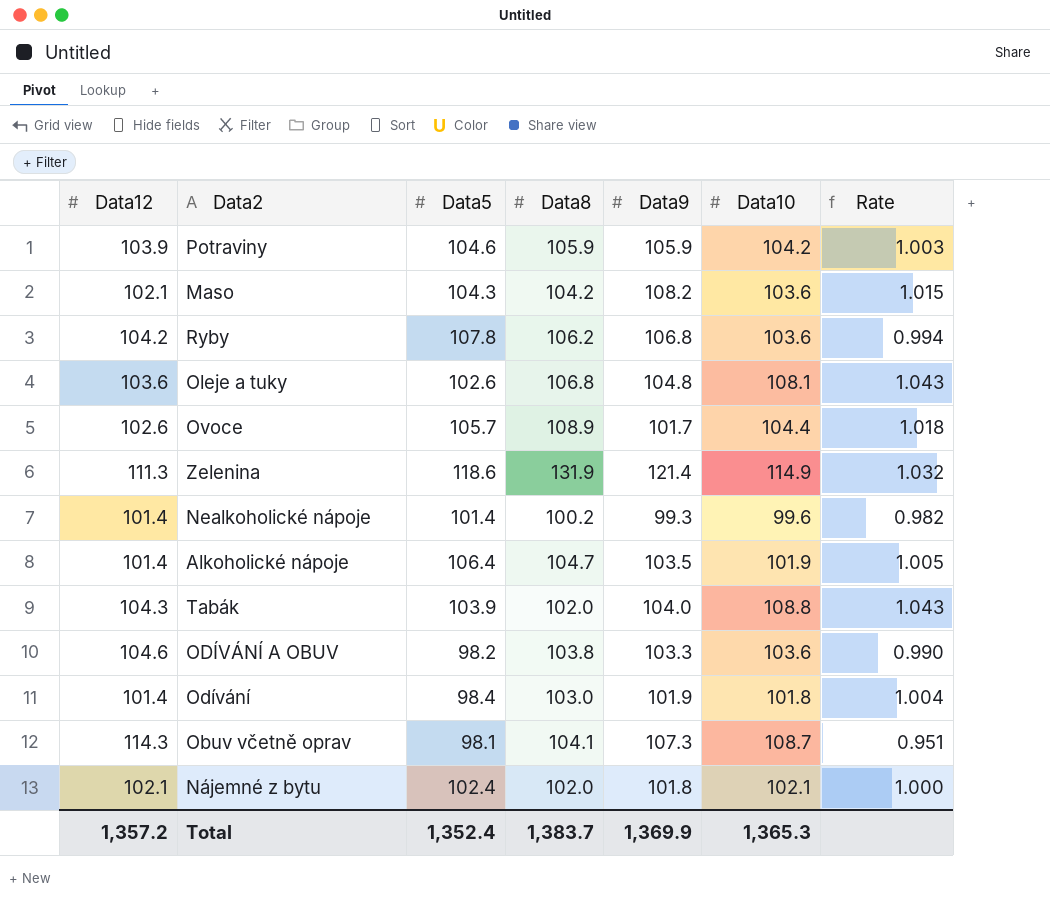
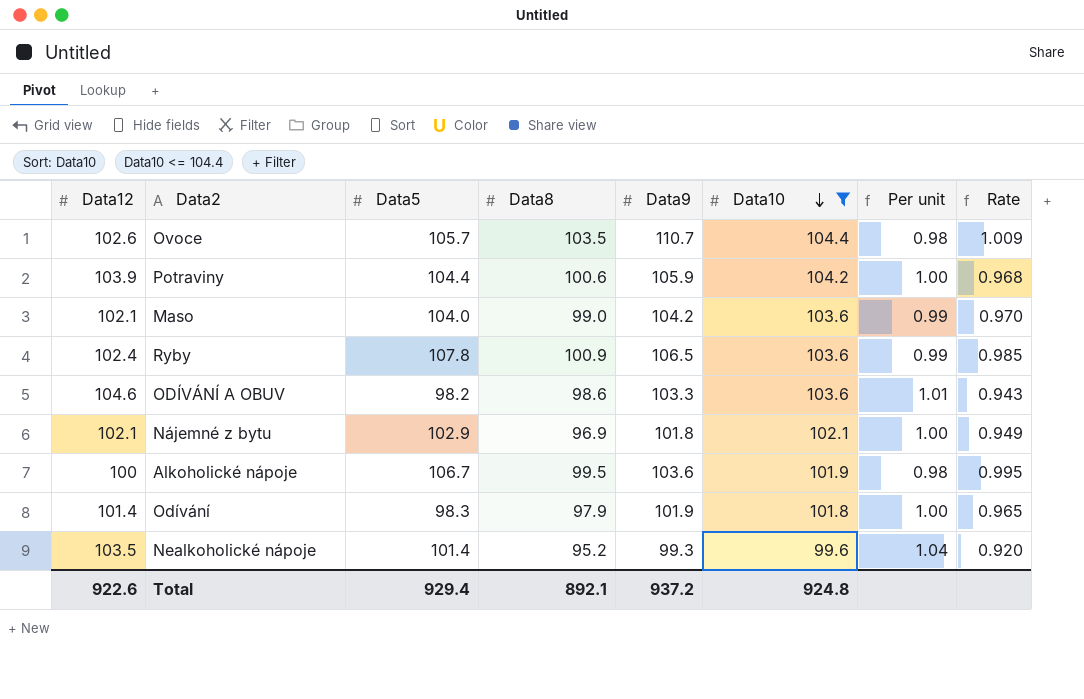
filter: none -> Data10 <= 104.4
row order: none -> Data10 descending
column Per unit | formula: none -> [Data12] / [Data10]
column Rate | formula: [Data10] / [Data12] -> [Data8] / [Data12]
Ovoce | Data8: 108.9 -> 103.5
Ovoce | Data9: 101.7 -> 110.7
Potraviny | Data5: 104.6 -> 104.4
Potraviny | Data8: 105.9 -> 100.6
Maso | Data5: 104.3 -> 104.0
Maso | Data8: 104.2 -> 99.0
Maso | Data9: 108.2 -> 104.2
Ryby | Data12: 104.2 -> 102.4
Ryby | Data8: 106.2 -> 100.9
Ryby | Data9: 106.8 -> 106.5
ODÍVÁNÍ A OBUV | Data8: 103.8 -> 98.6
Nájemné z bytu | Data5: 102.4 -> 102.9
Nájemné z bytu | Data8: 102.0 -> 96.9
Alkoholické nápoje | Data12: 101.4 -> 100
Alkoholické nápoje | Data5: 106.4 -> 106.7
Alkoholické nápoje | Data8: 104.7 -> 99.5
Alkoholické nápoje | Data9: 103.5 -> 103.6
Odívání | Data5: 98.4 -> 98.3
Odívání | Data8: 103.0 -> 97.9
Nealkoholické nápoje | Data12: 101.4 -> 103.5
Nealkoholické nápoje | Data8: 100.2 -> 95.2
Total | Data12: 1,357.2 -> 922.6
Total | Data5: 1,352.4 -> 929.4
Total | Data8: 1,383.7 -> 892.1
Total | Data9: 1,369.9 -> 937.2
Total | Data10: 1,365.3 -> 924.8

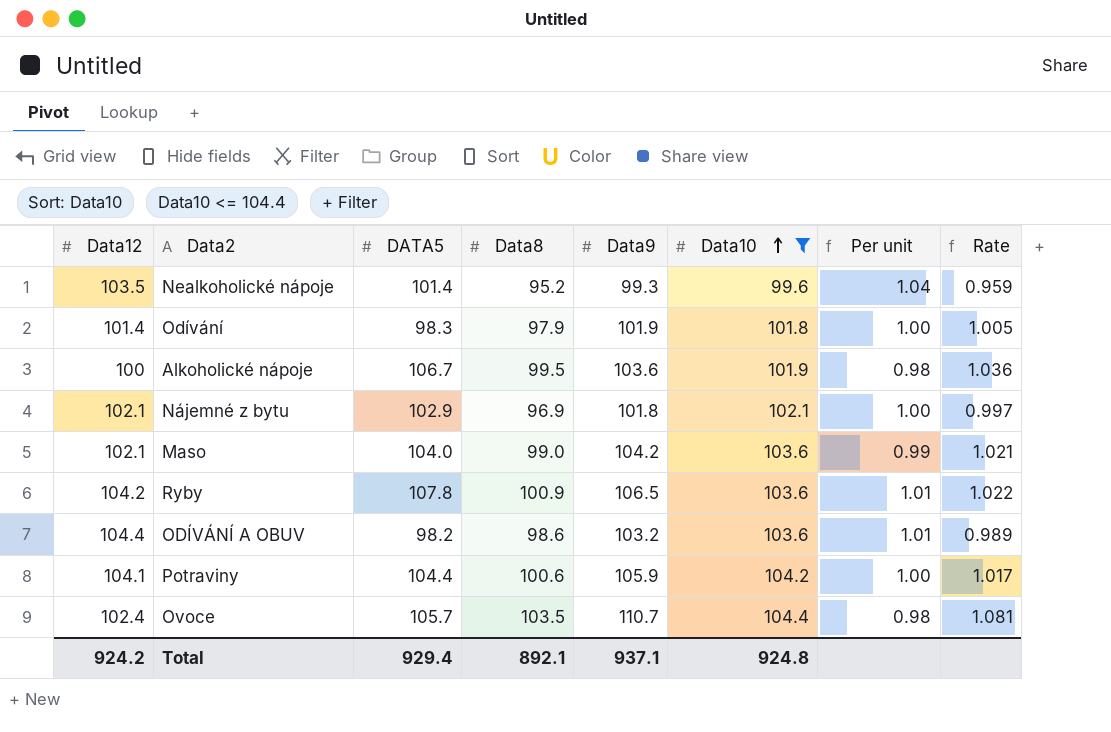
row order: Data10 descending -> Data10 ascending
column name: Data5 -> DATA5
column Rate | formula: [Data8] / [Data12] -> [Data9] / [Data12]
Ryby | Data12: 102.4 -> 104.2
Ryby | Per unit: 0.99 -> 1.01
ODÍVÁNÍ A OBUV | Data12: 104.6 -> 104.4
ODÍVÁNÍ A OBUV | Data9: 103.3 -> 103.2
Potraviny | Data12: 103.9 -> 104.1
Ovoce | Data12: 102.6 -> 102.4
Total | Data12: 922.6 -> 924.2
Total | Data9: 937.2 -> 937.1

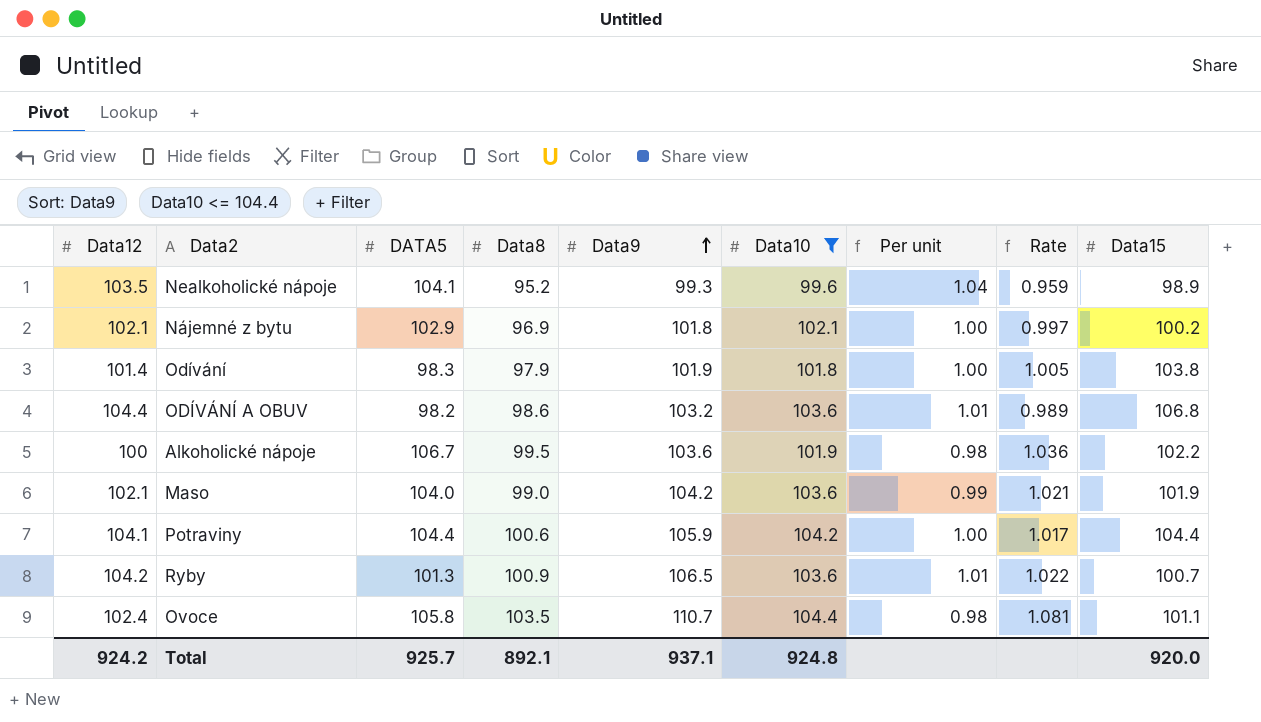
row order: Data10 ascending -> Data9 ascending
column Data15 | position: none -> 9
Nealkoholické nápoje | DATA5: 101.4 -> 104.1
Ryby | DATA5: 107.8 -> 101.3
Ovoce | DATA5: 105.7 -> 105.8
Total | DATA5: 929.4 -> 925.7

